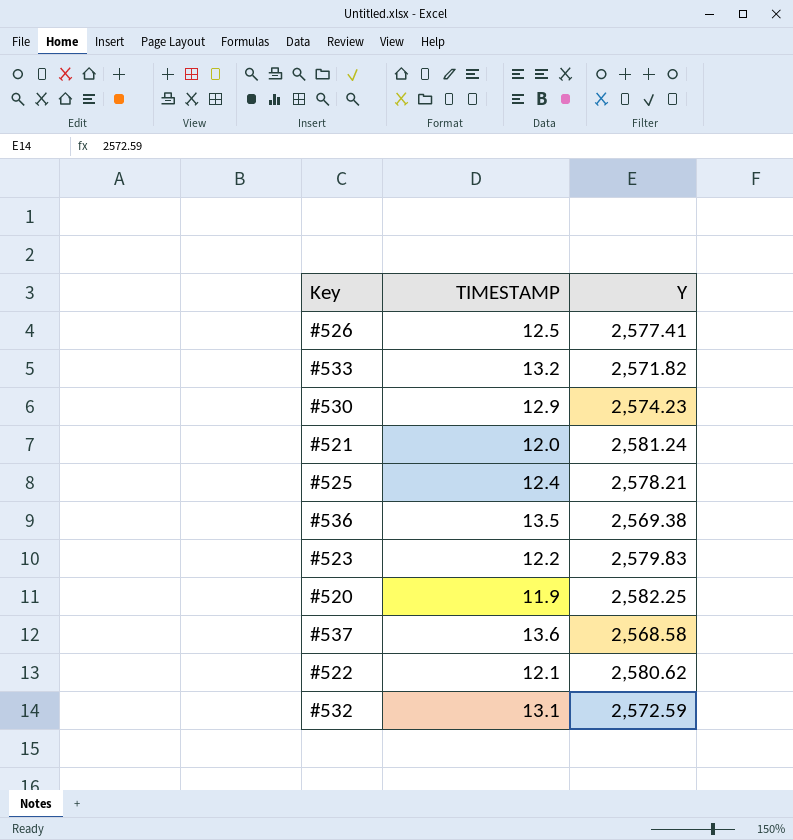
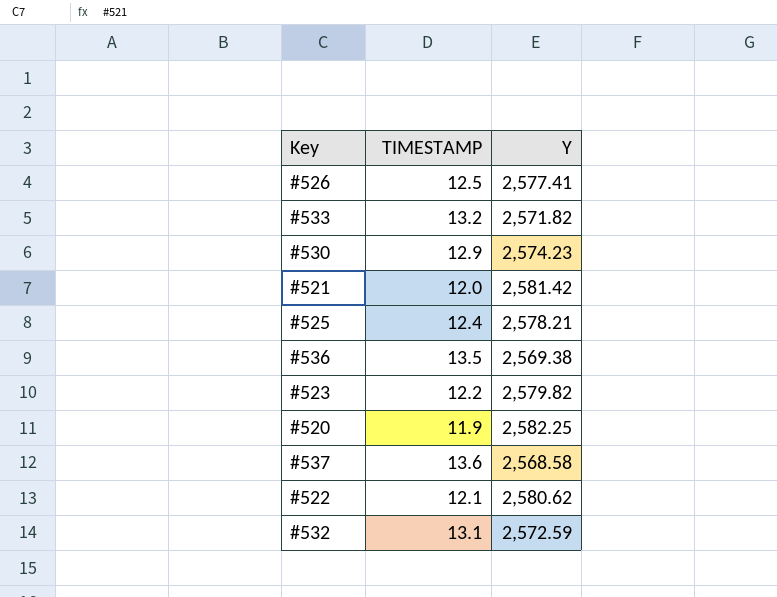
#521 | Y: 2,581.24 -> 2,581.42
#523 | Y: 2,579.83 -> 2,579.82

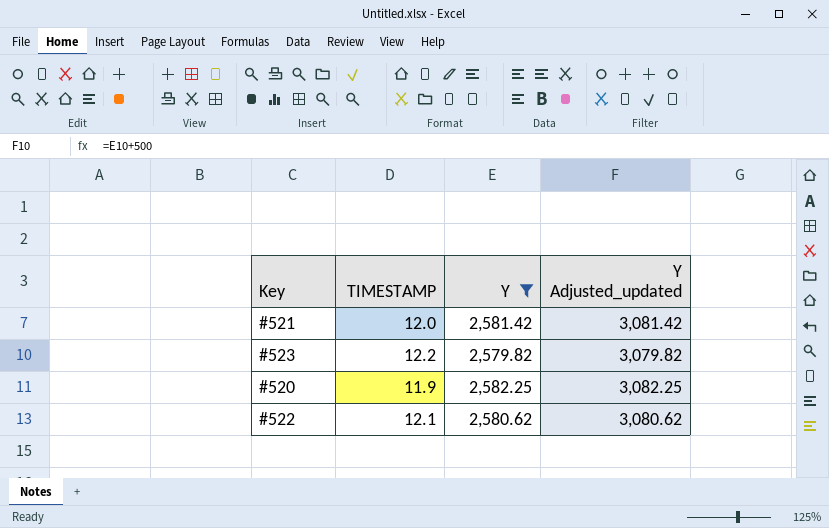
filter: none -> Y >= 2,579.82
column Y Adjusted_updated | formula: none -> [Y] + 500

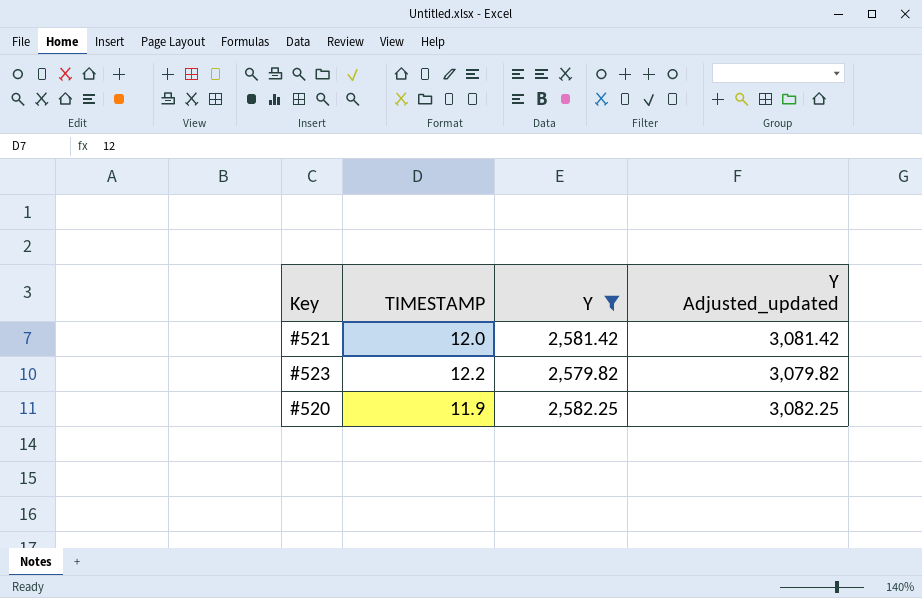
row #522: 12.1 | 2,580.62 | 3,080.62 -> none

